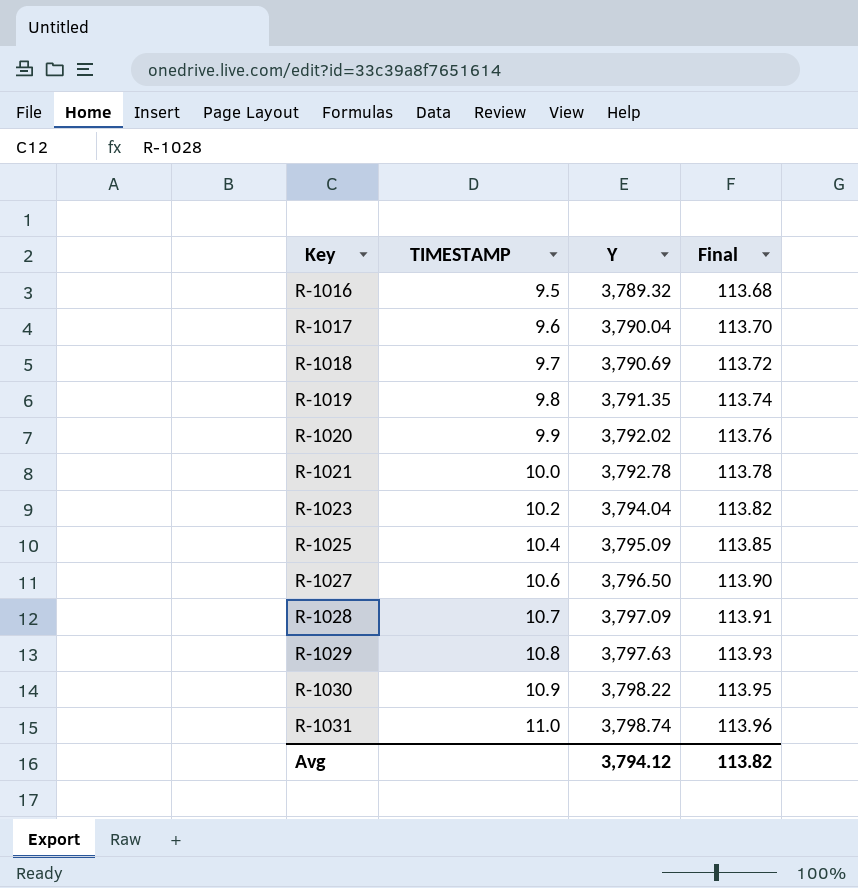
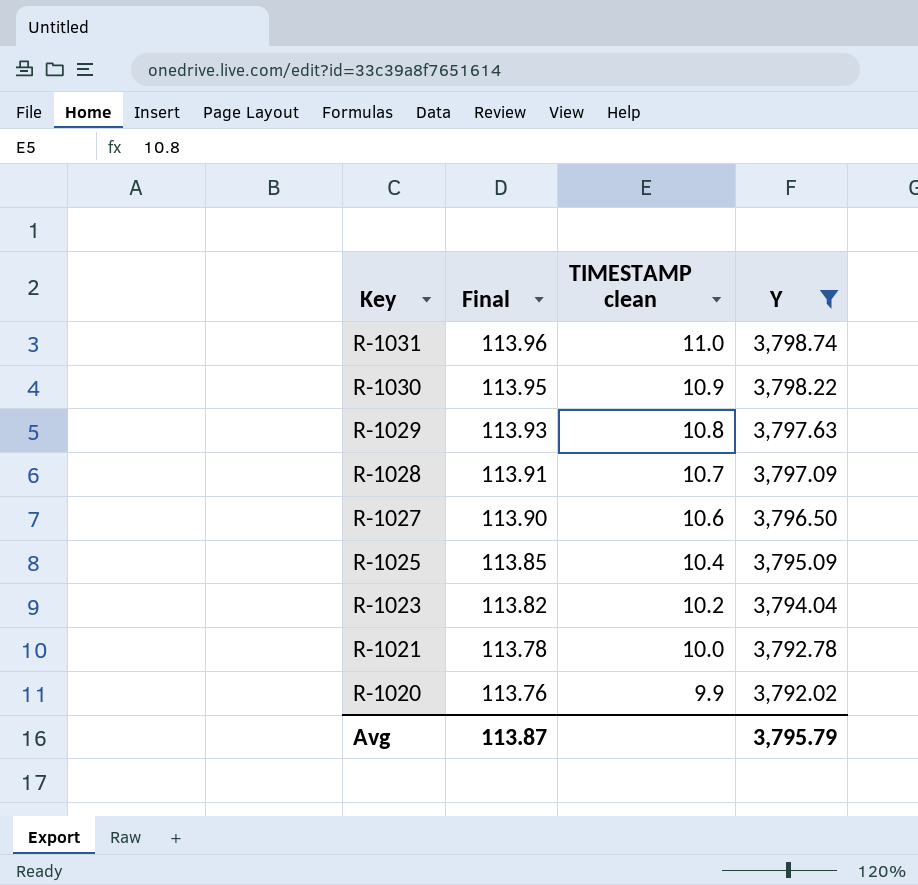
filter: none -> Y >= 3,792.02
row order: Key ascending -> Key descending
column Final | position: 4 -> 2
column name: TIMESTAMP -> TIMESTAMP clean
Avg | Final: 113.82 -> 113.87
Avg | Y: 3,794.12 -> 3,795.79

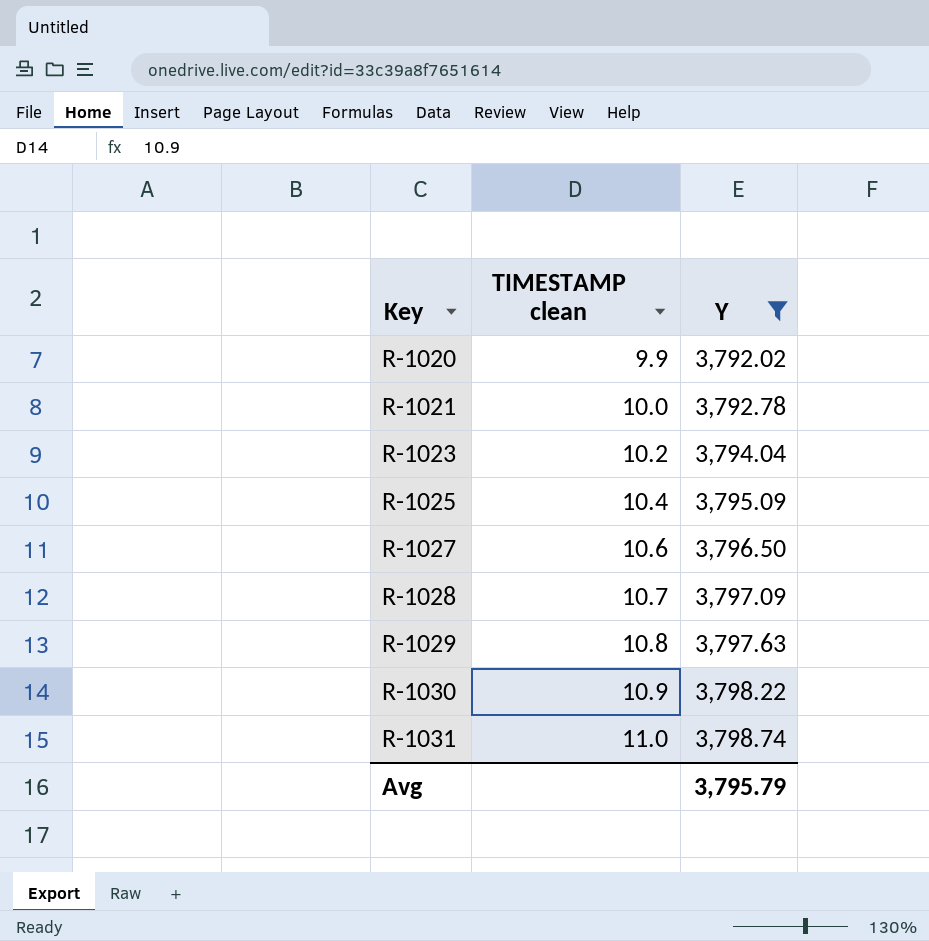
row order: Key descending -> Key ascending
column Final | formula: [Y] * 0.03 -> none

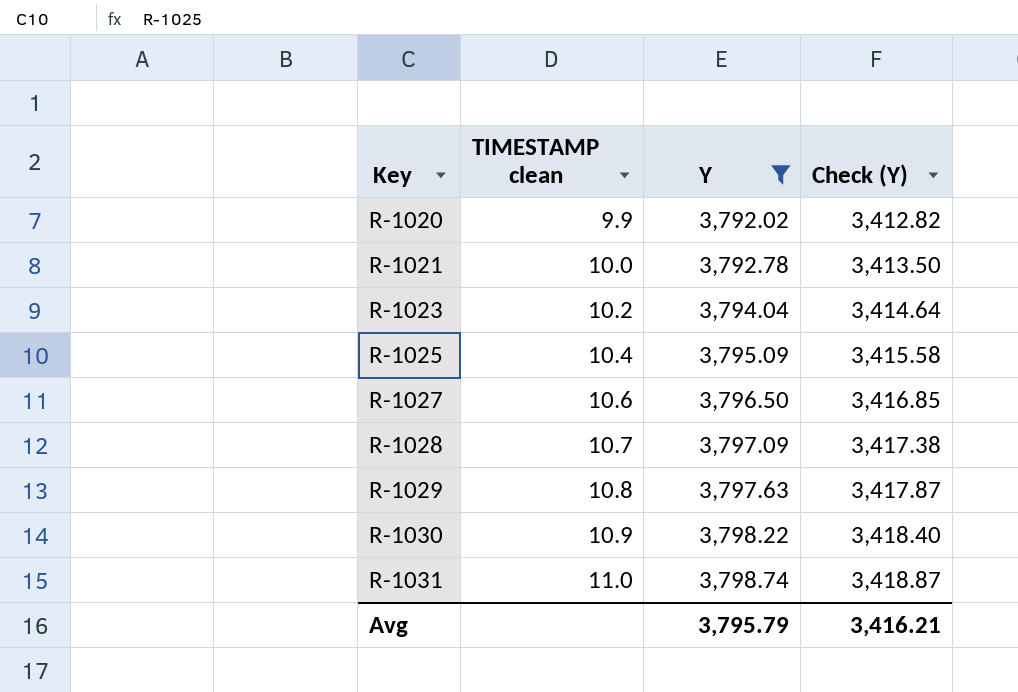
column Check (Y) | formula: none -> [Y] * 0.9

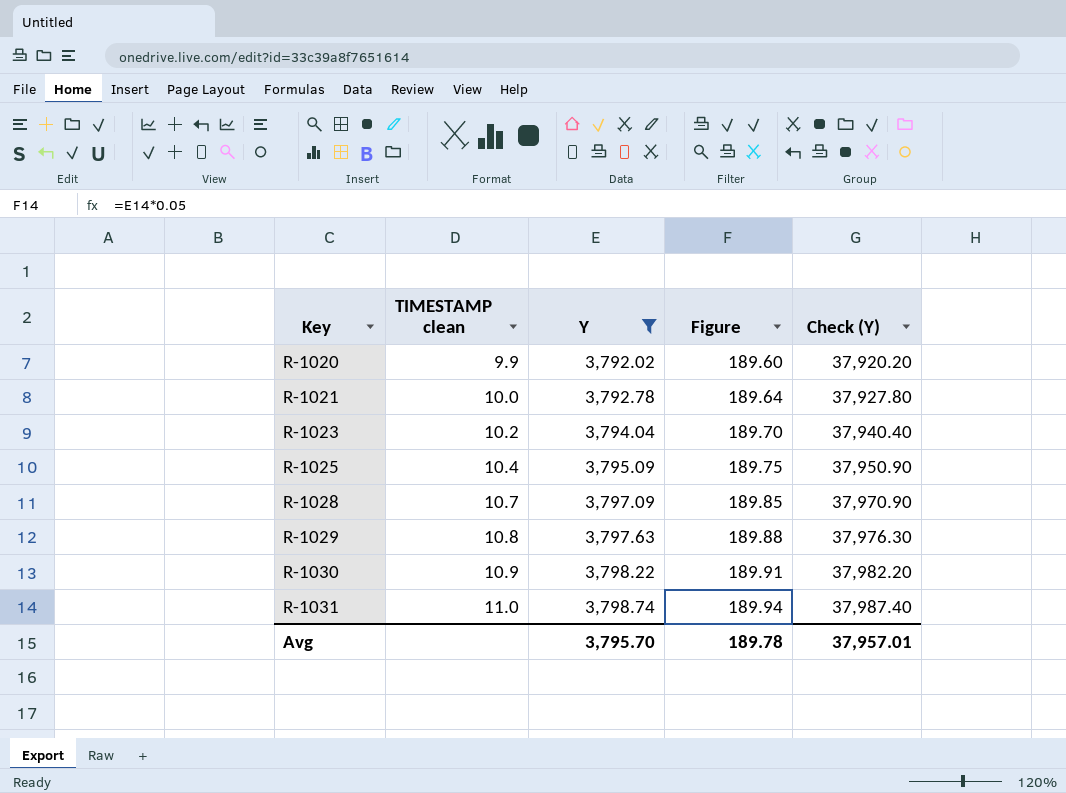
column Figure | formula: none -> [Y] * 0.05
column Check (Y) | formula: [Y] * 0.9 -> [Y] * 10
row R-1027: 10.6 | 3,796.50 | 3,416.85 -> none
Avg | Y: 3,795.79 -> 3,795.70
Avg | Check (Y): 3,416.21 -> 37,957.01

